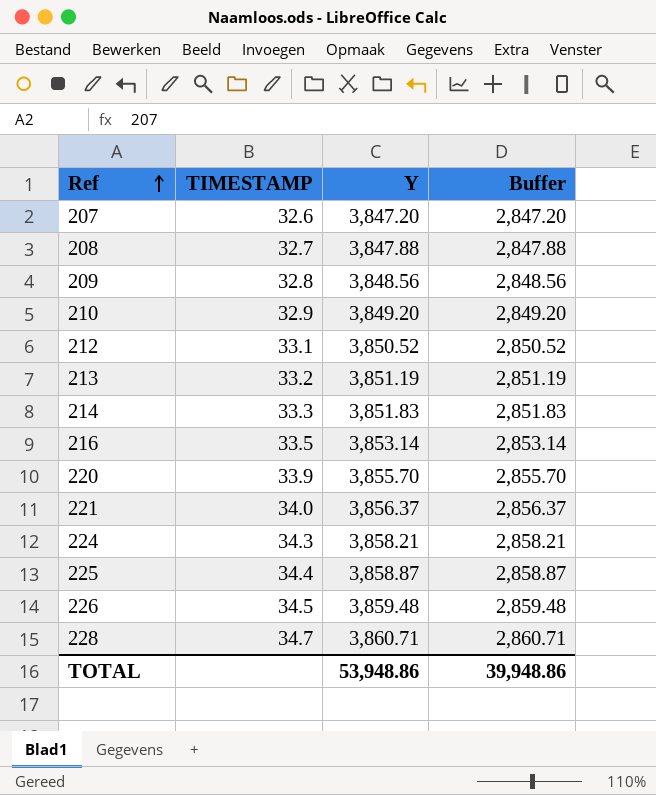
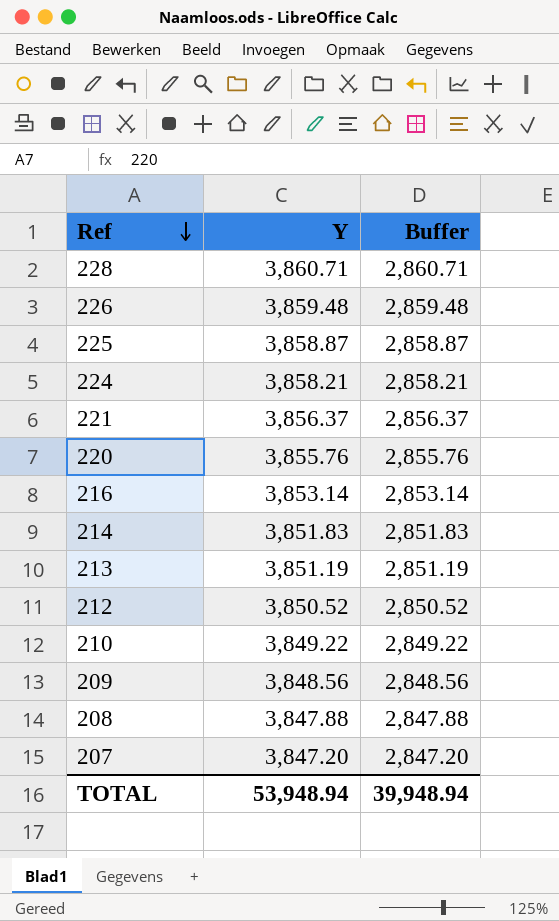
row order: Ref ascending -> Ref descending
column TIMESTAMP | position: 2 -> none
220 | Y: 3,855.70 -> 3,855.76
220 | Buffer: 2,855.70 -> 2,855.76
210 | Y: 3,849.20 -> 3,849.22
210 | Buffer: 2,849.20 -> 2,849.22
TOTAL | Y: 53,948.86 -> 53,948.94
TOTAL | Buffer: 39,948.86 -> 39,948.94

